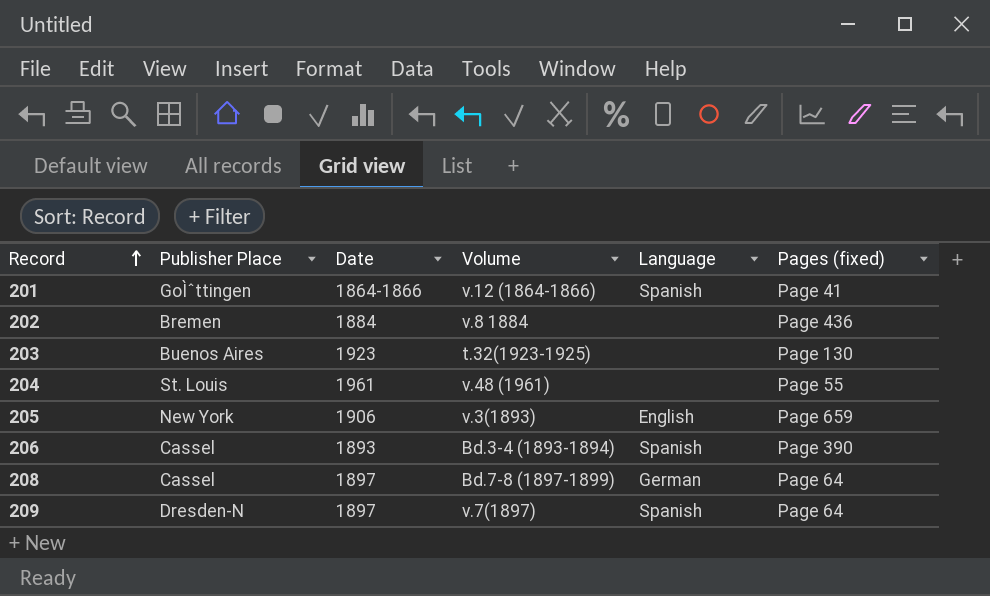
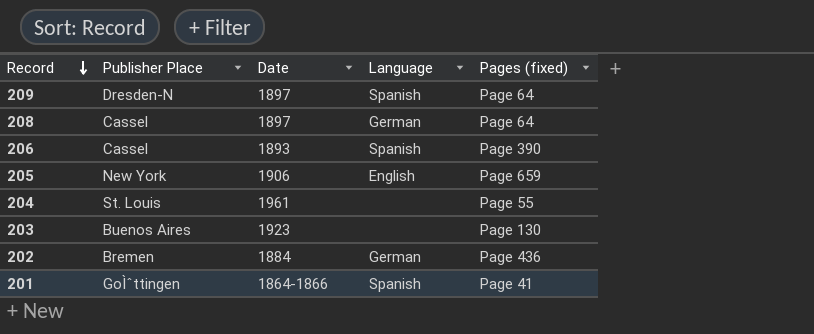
row order: Record ascending -> Record descending
column Volume | position: 4 -> none
202 | Language: none -> German

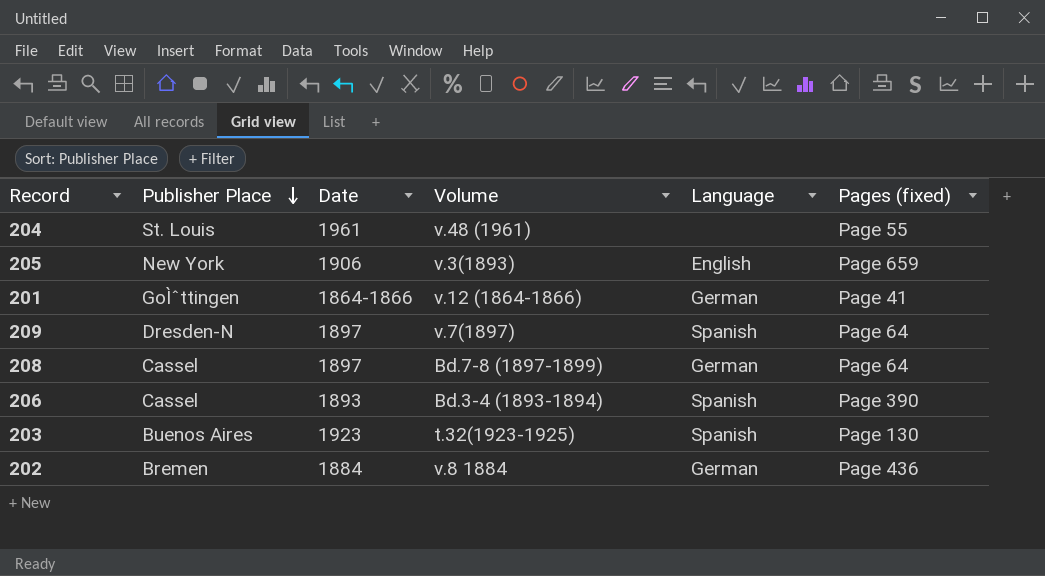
row order: Record descending -> Publisher Place descending
column Volume | position: none -> 4
201 | Language: Spanish -> German
203 | Language: none -> Spanish

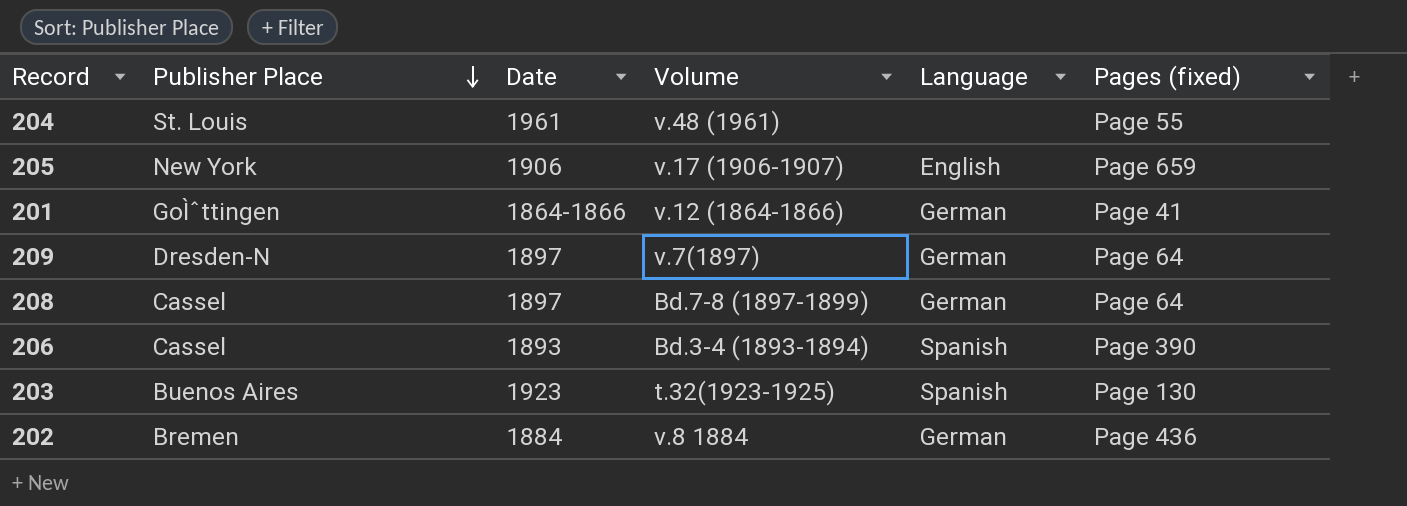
205 | Volume: v.3(1893) -> v.17 (1906-1907)
209 | Language: Spanish -> German

